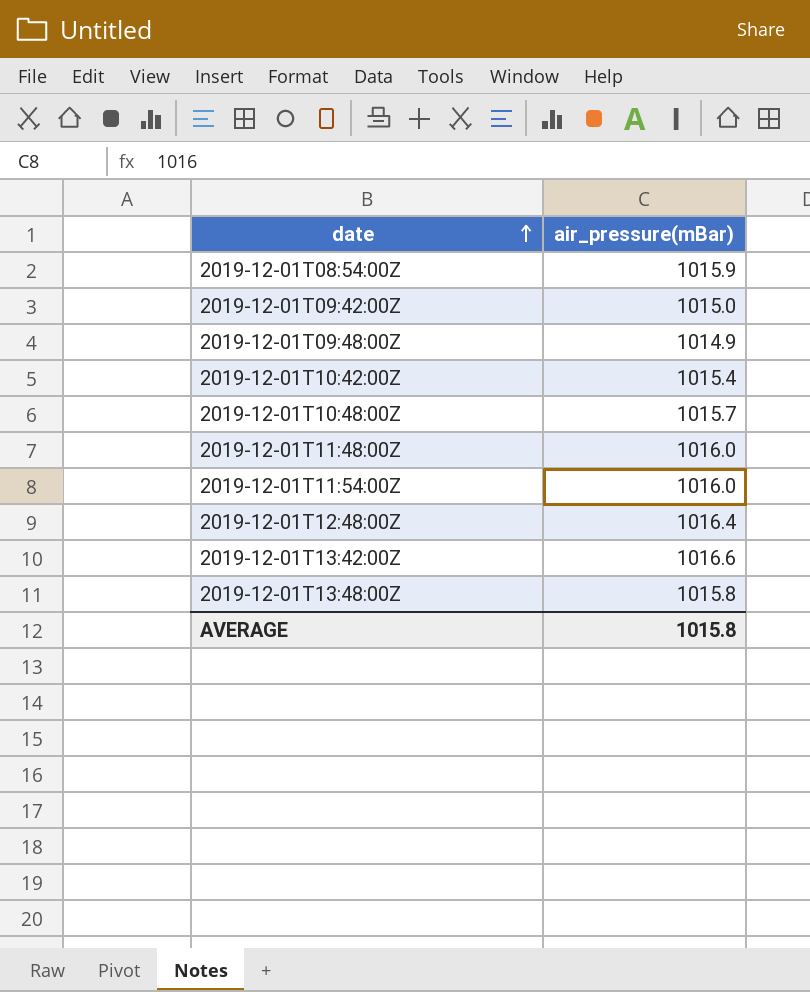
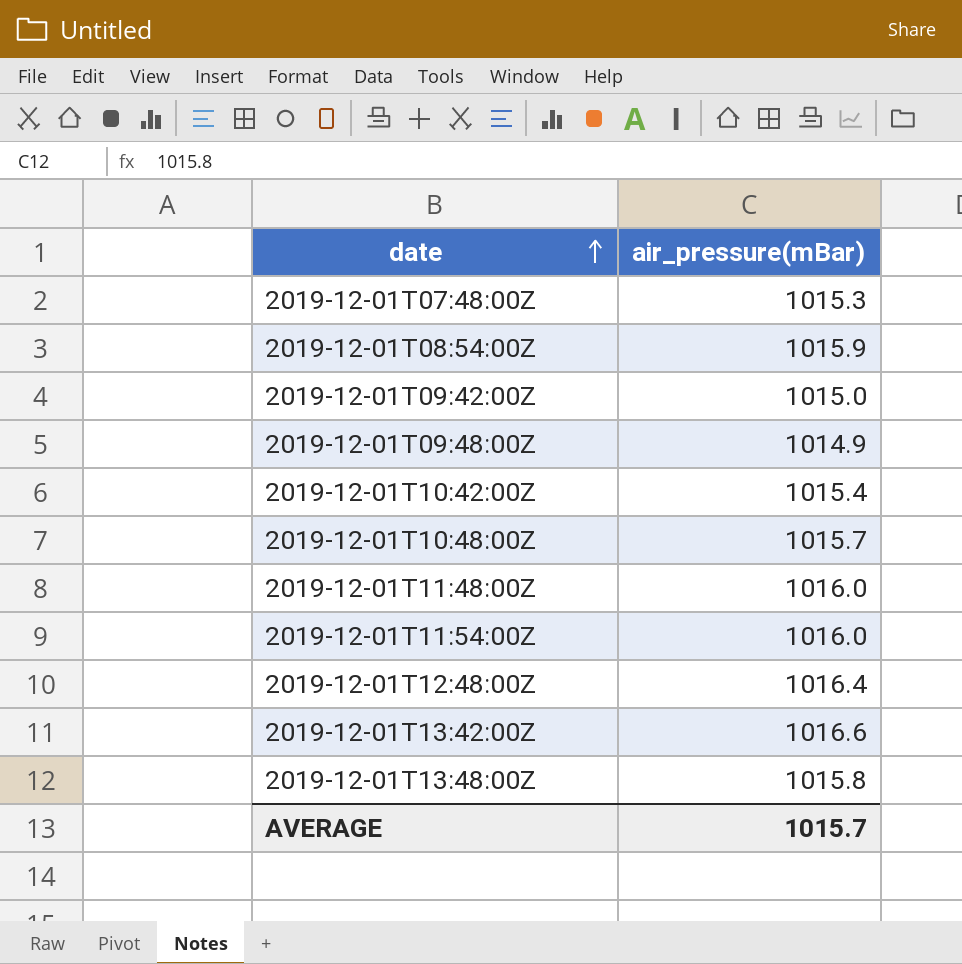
row 2019-12-01T07:48:00Z: none -> 1015.3
AVERAGE | air_pressure(mBar): 1015.8 -> 1015.7

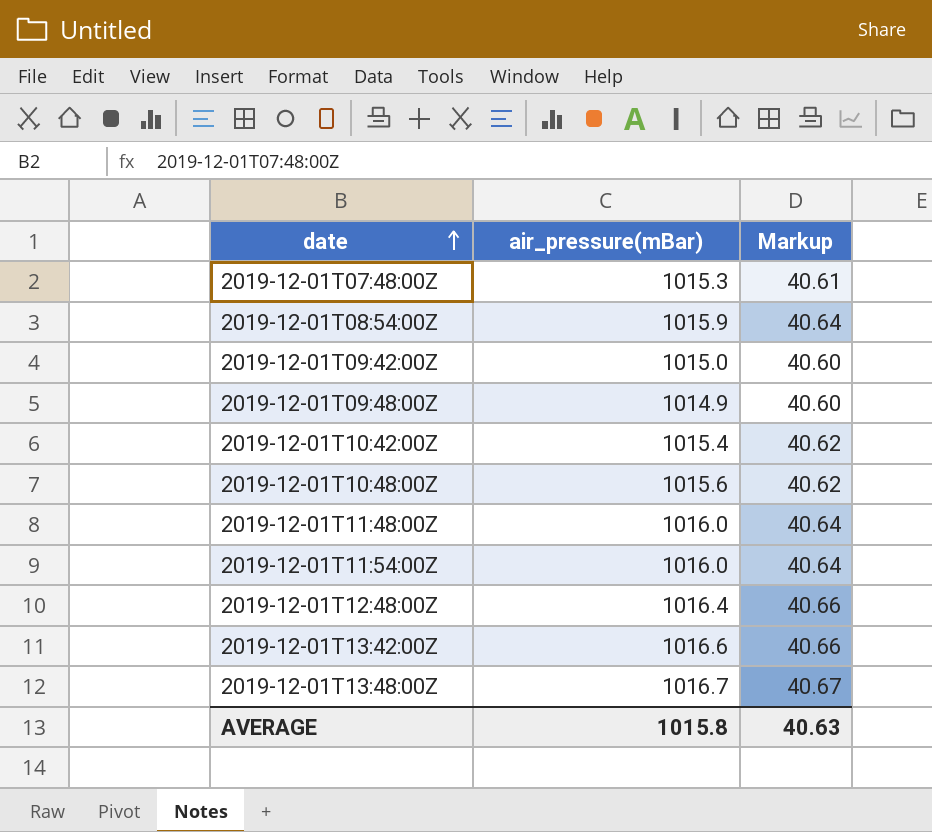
column Markup | formula: none -> [air_pressure(mBar)] * 0.04
2019-12-01T10:48:00Z | air_pressure(mBar): 1015.7 -> 1015.6
2019-12-01T13:48:00Z | air_pressure(mBar): 1015.8 -> 1016.7
AVERAGE | air_pressure(mBar): 1015.7 -> 1015.8

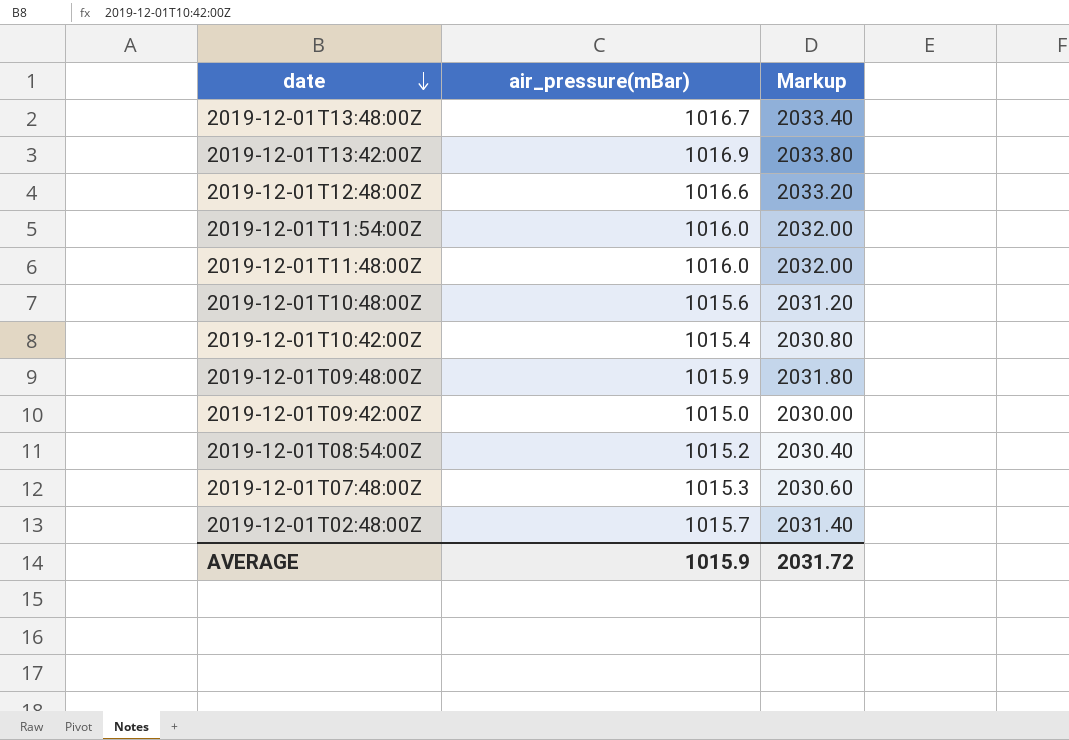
row order: date ascending -> date descending
column Markup | formula: [air_pressure(mBar)] * 0.04 -> [air_pressure(mBar)] * 2
2019-12-01T13:42:00Z | air_pressure(mBar): 1016.6 -> 1016.9
2019-12-01T12:48:00Z | air_pressure(mBar): 1016.4 -> 1016.6
2019-12-01T09:48:00Z | air_pressure(mBar): 1014.9 -> 1015.9
2019-12-01T08:54:00Z | air_pressure(mBar): 1015.9 -> 1015.2
row 2019-12-01T02:48:00Z: none -> 1015.7 | 2031.40
AVERAGE | air_pressure(mBar): 1015.8 -> 1015.9
AVERAGE | Markup: 40.63 -> 2031.72

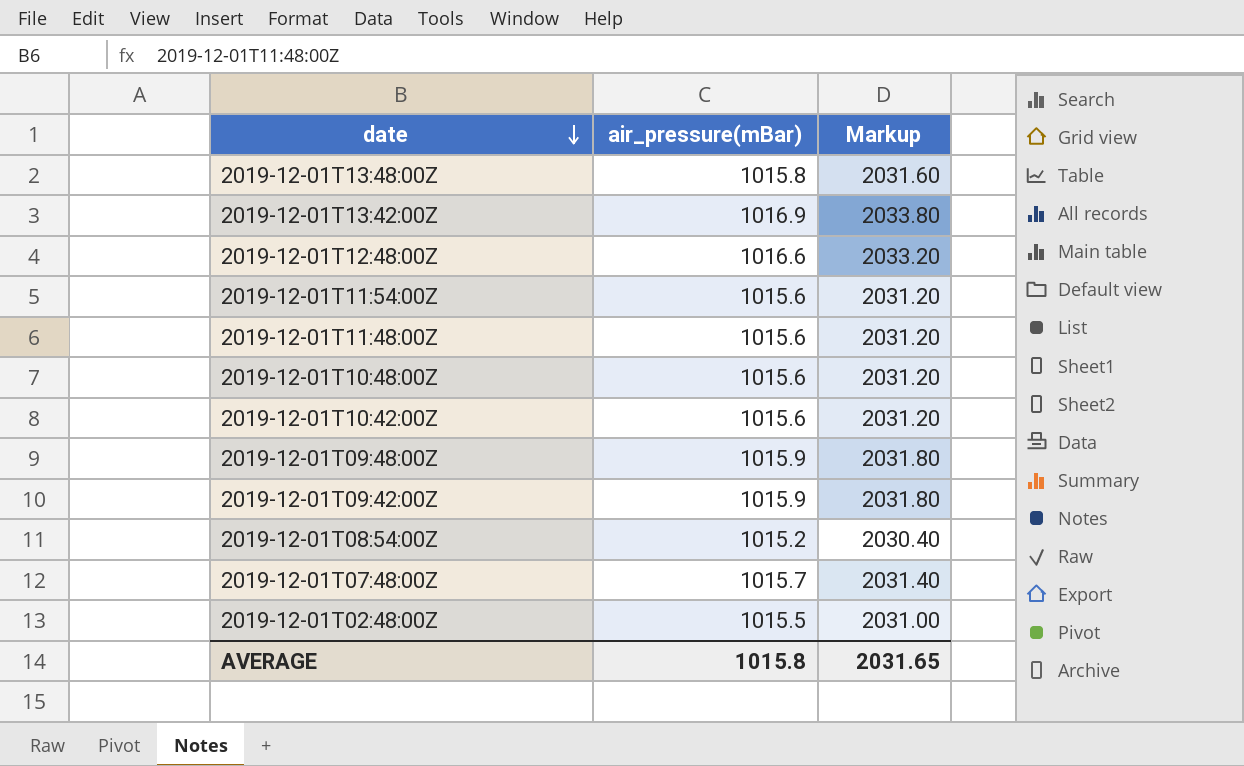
2019-12-01T13:48:00Z | air_pressure(mBar): 1016.7 -> 1015.8
2019-12-01T13:48:00Z | Markup: 2033.40 -> 2031.60
2019-12-01T11:54:00Z | air_pressure(mBar): 1016.0 -> 1015.6
2019-12-01T11:54:00Z | Markup: 2032.00 -> 2031.20
2019-12-01T11:48:00Z | air_pressure(mBar): 1016.0 -> 1015.6
2019-12-01T11:48:00Z | Markup: 2032.00 -> 2031.20
2019-12-01T10:42:00Z | air_pressure(mBar): 1015.4 -> 1015.6
2019-12-01T10:42:00Z | Markup: 2030.80 -> 2031.20
2019-12-01T09:42:00Z | air_pressure(mBar): 1015.0 -> 1015.9
2019-12-01T09:42:00Z | Markup: 2030.00 -> 2031.80
2019-12-01T07:48:00Z | air_pressure(mBar): 1015.3 -> 1015.7
2019-12-01T07:48:00Z | Markup: 2030.60 -> 2031.40
2019-12-01T02:48:00Z | air_pressure(mBar): 1015.7 -> 1015.5
2019-12-01T02:48:00Z | Markup: 2031.40 -> 2031.00
AVERAGE | air_pressure(mBar): 1015.9 -> 1015.8
AVERAGE | Markup: 2031.72 -> 2031.65

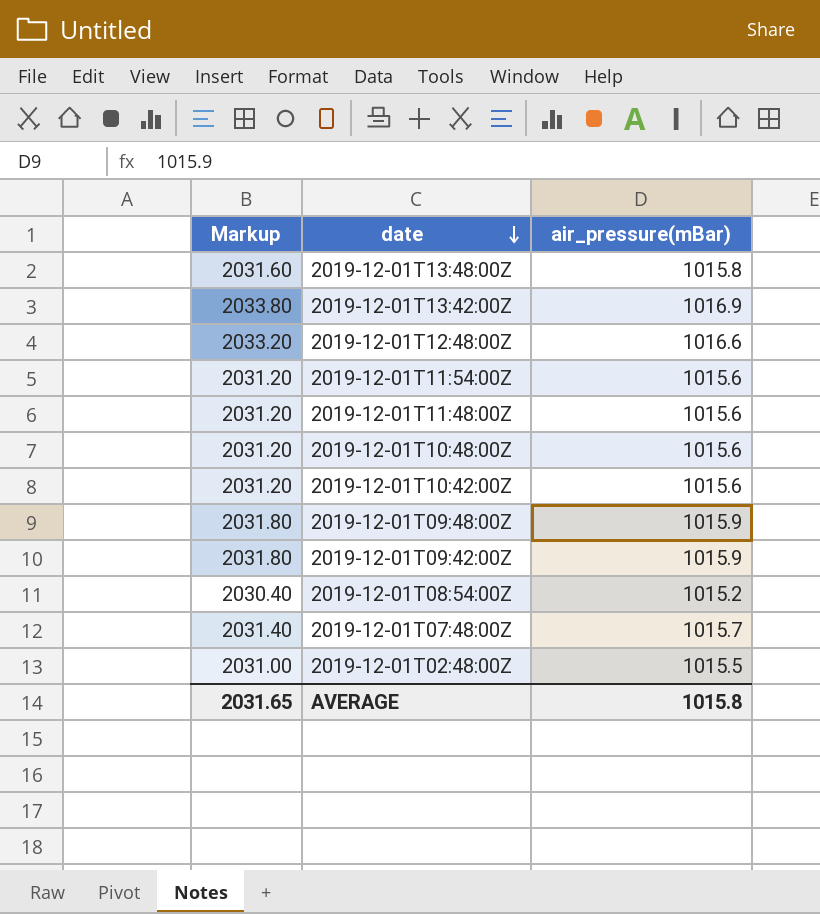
column Markup | position: 3 -> 1

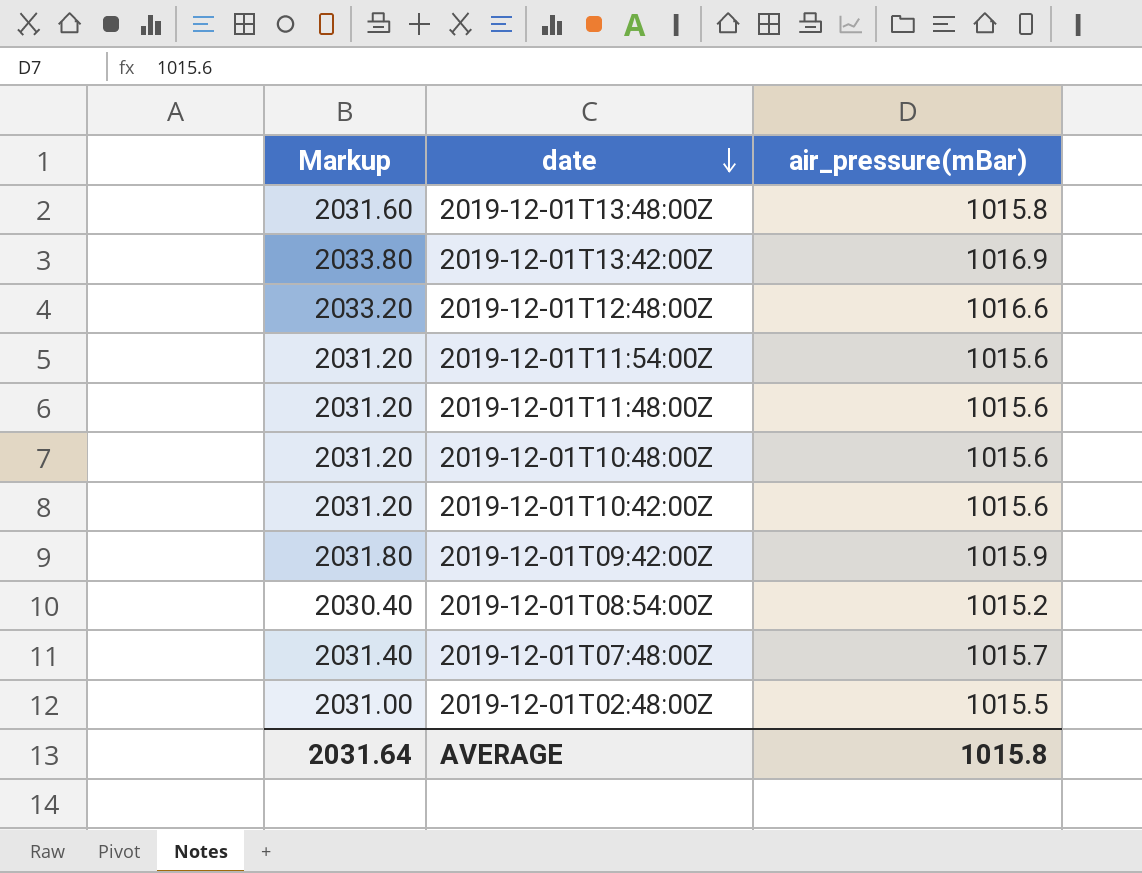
row 2019-12-01T09:48:00Z: 2031.80 | 1015.9 -> none
AVERAGE | Markup: 2031.65 -> 2031.64

